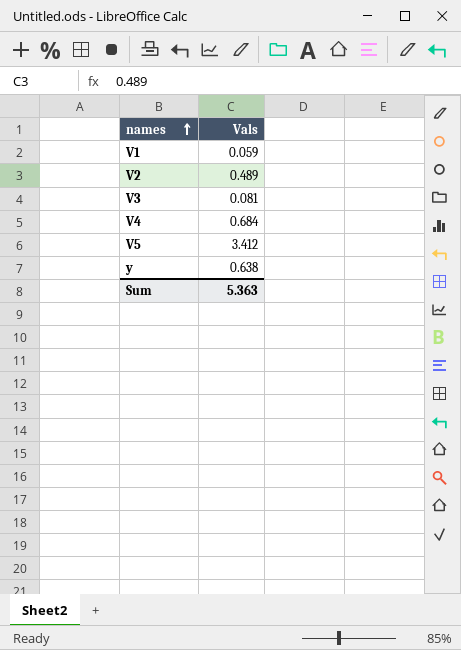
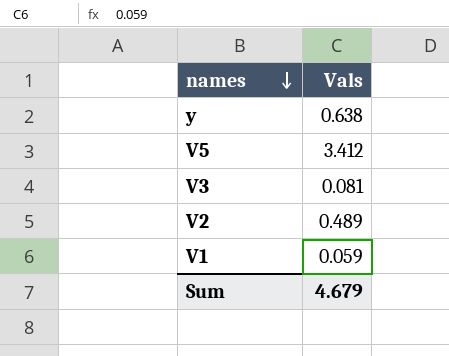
row order: names ascending -> names descending
row V4: 0.684 -> none
Sum | Vals: 5.363 -> 4.679

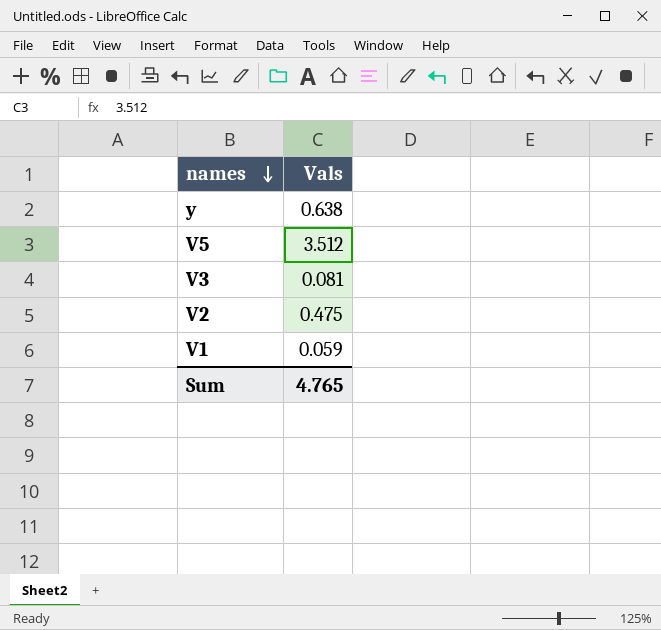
V5 | Vals: 3.412 -> 3.512
V2 | Vals: 0.489 -> 0.475
Sum | Vals: 4.679 -> 4.765

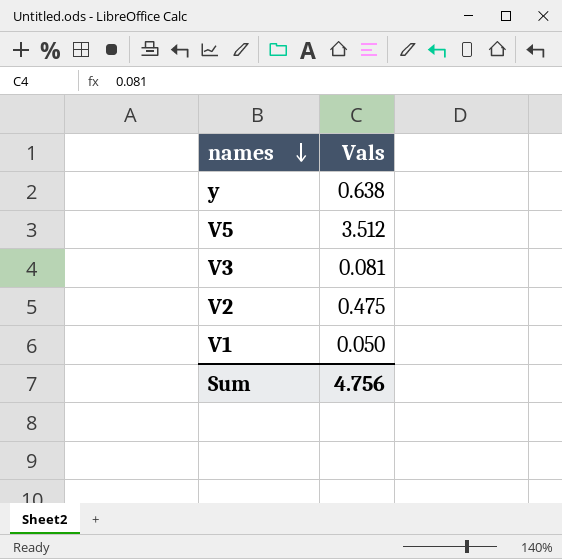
V1 | Vals: 0.059 -> 0.050
Sum | Vals: 4.765 -> 4.756

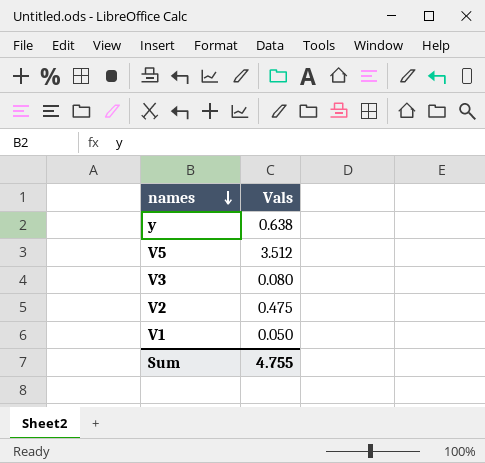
V3 | Vals: 0.081 -> 0.080
Sum | Vals: 4.756 -> 4.755

